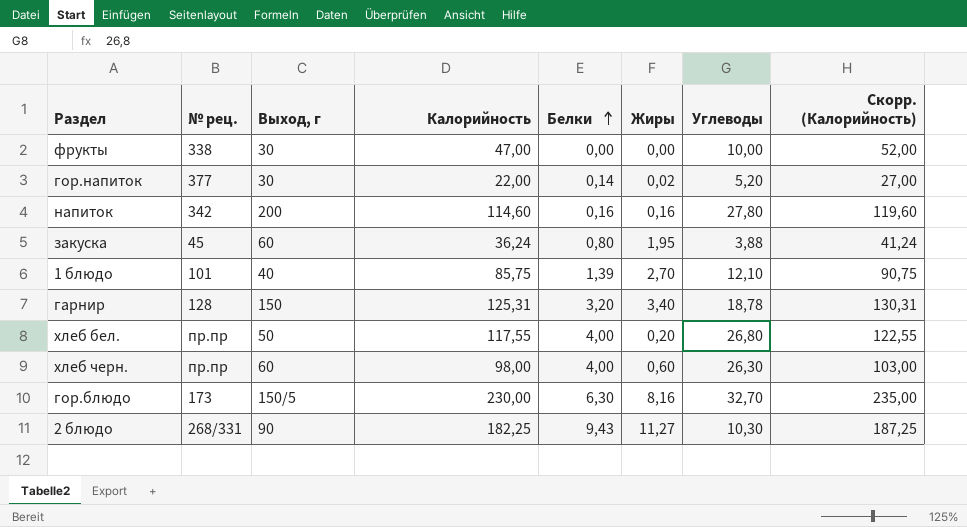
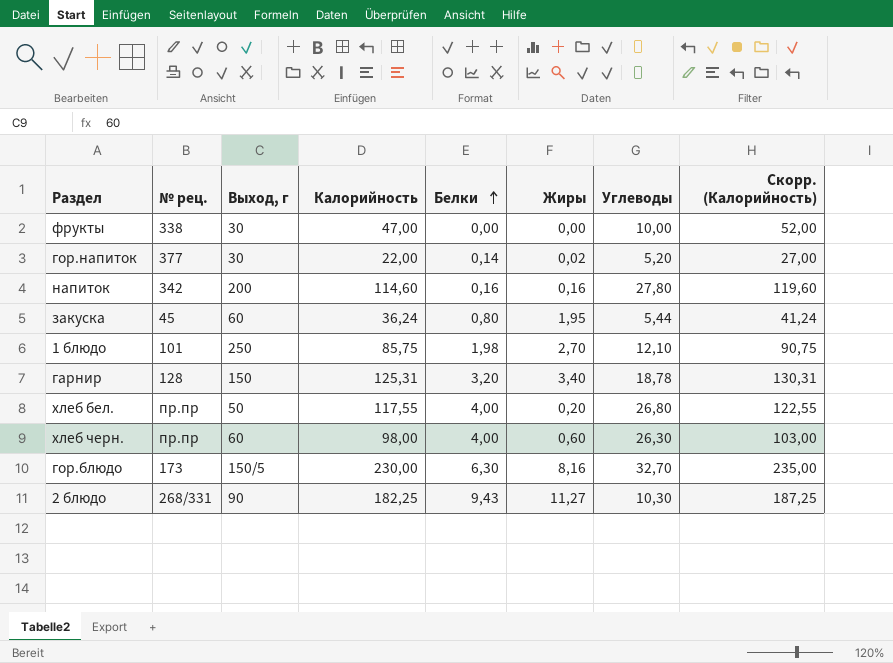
закуска | Углеводы: 3,88 -> 5,44
1 блюдо | Выход, г: 40 -> 250
1 блюдо | Белки: 1,39 -> 1,98

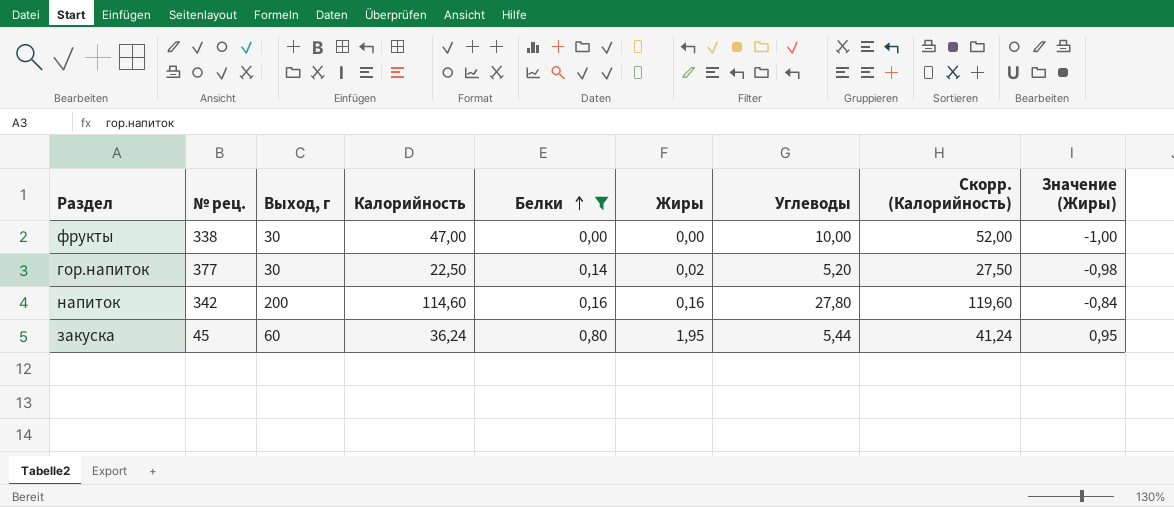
filter: none -> Белки <= 0,80
column Значение (Жиры) | formula: none -> [Жиры] - 1
гор.напиток | Калорийность: 22,00 -> 22,50
гор.напиток | Скорр. (Калорийность): 27,00 -> 27,50

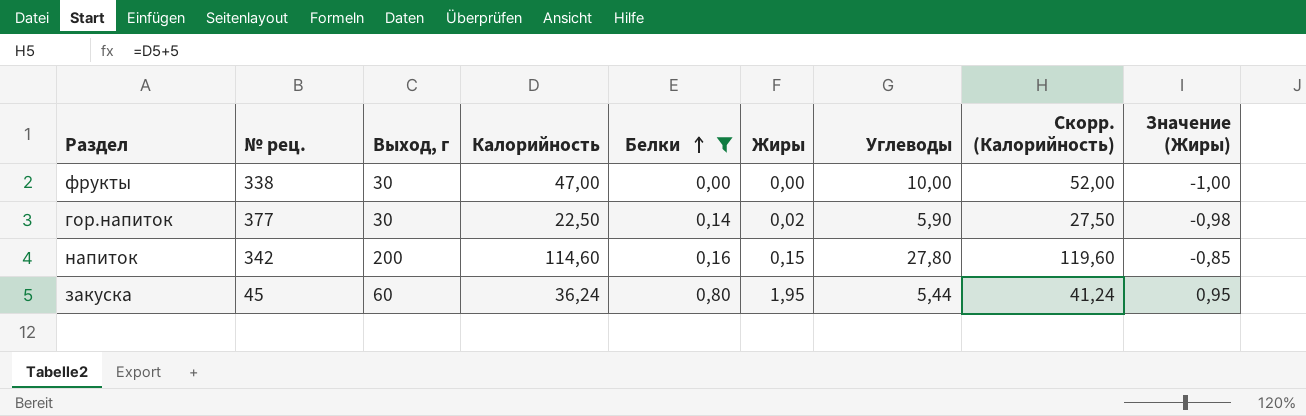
гор.напиток | Углеводы: 5,20 -> 5,90
напиток | Жиры: 0,16 -> 0,15
напиток | Значение (Жиры): -0,84 -> -0,85

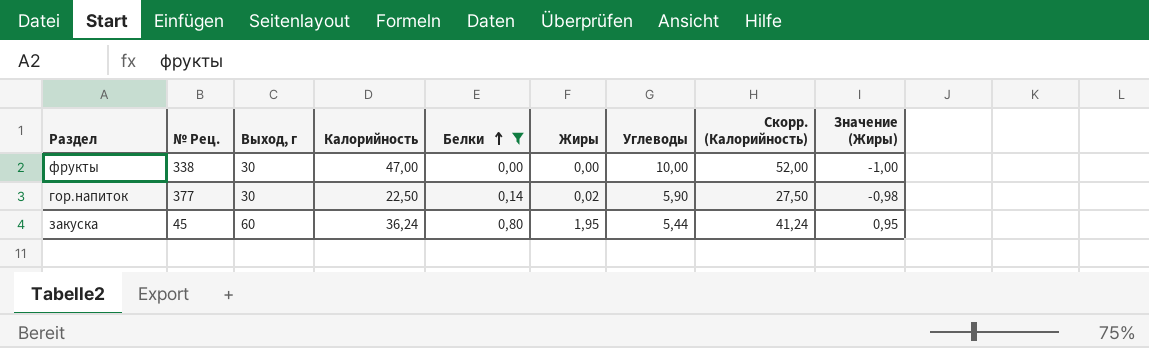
column name: № рец. -> № Рец.
row напиток: 342 | 200 | 114,60 | 0,16 | 0,15 | 27,80 | 119,60 | -0,85 -> none

